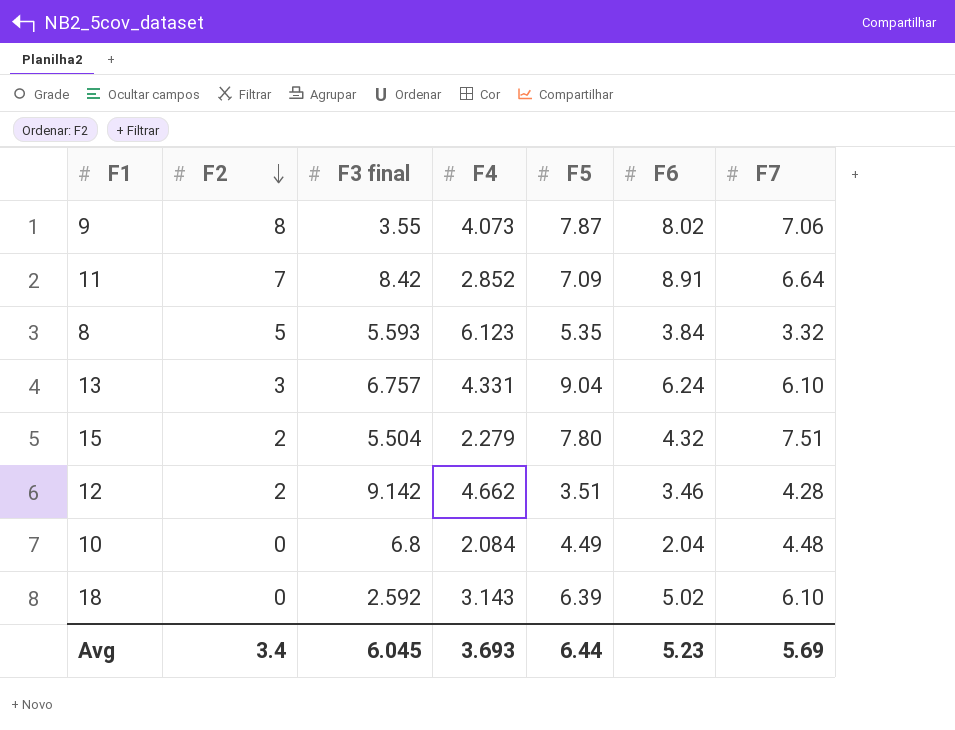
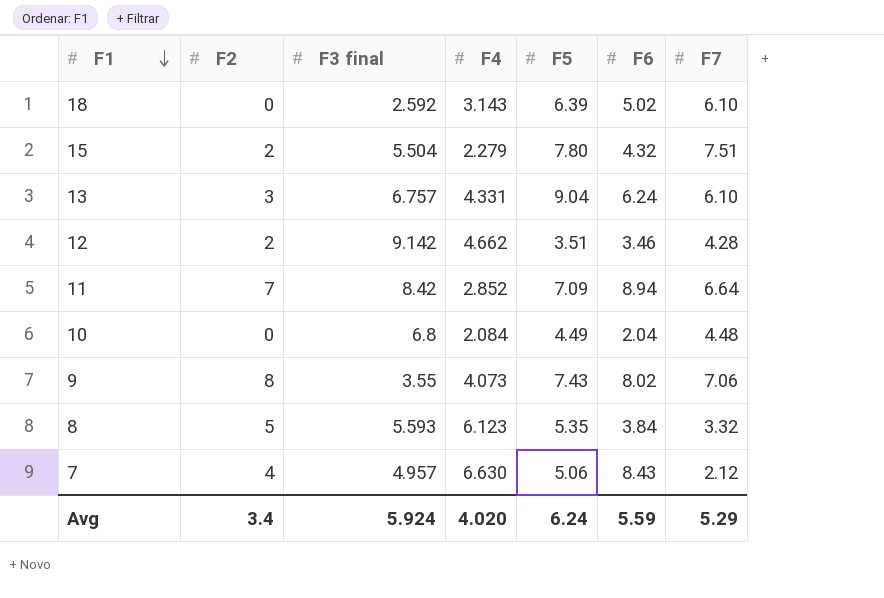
row order: F2 descending -> F1 descending
11 | F6: 8.91 -> 8.94
9 | F5: 7.87 -> 7.43
row 7: none -> 4 | 4.957 | 6.630 | 5.06 | 8.43 | 2.12
Avg | F3 final: 6.045 -> 5.924
Avg | F4: 3.693 -> 4.020
Avg | F5: 6.44 -> 6.24
Avg | F6: 5.23 -> 5.59
Avg | F7: 5.69 -> 5.29

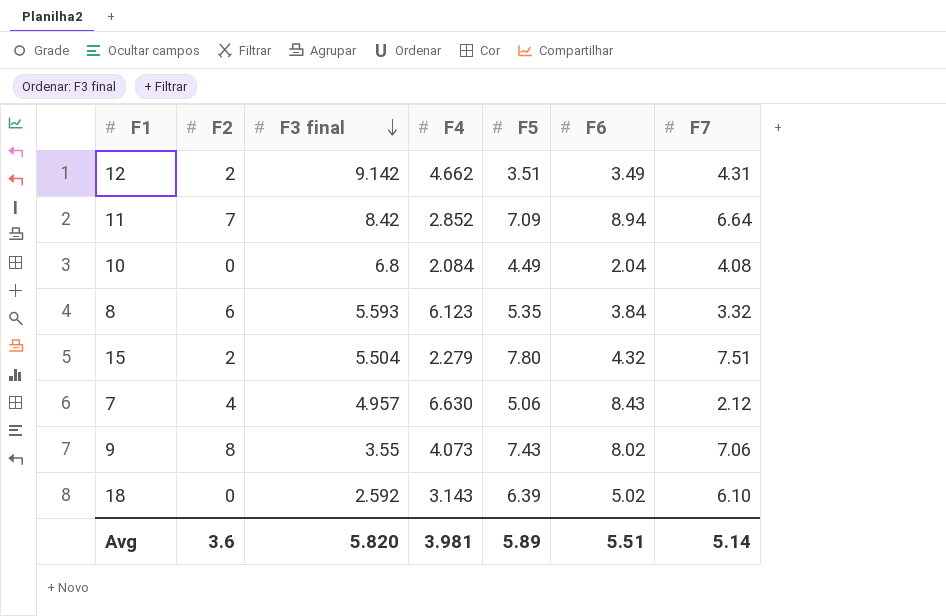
row order: F1 descending -> F3 final descending
row 13: 3 | 6.757 | 4.331 | 9.04 | 6.24 | 6.10 -> none
12 | F6: 3.46 -> 3.49
12 | F7: 4.28 -> 4.31
10 | F7: 4.48 -> 4.08
8 | F2: 5 -> 6
Avg | F2: 3.4 -> 3.6
Avg | F3 final: 5.924 -> 5.820
Avg | F4: 4.020 -> 3.981
Avg | F5: 6.24 -> 5.89
Avg | F6: 5.59 -> 5.51
Avg | F7: 5.29 -> 5.14

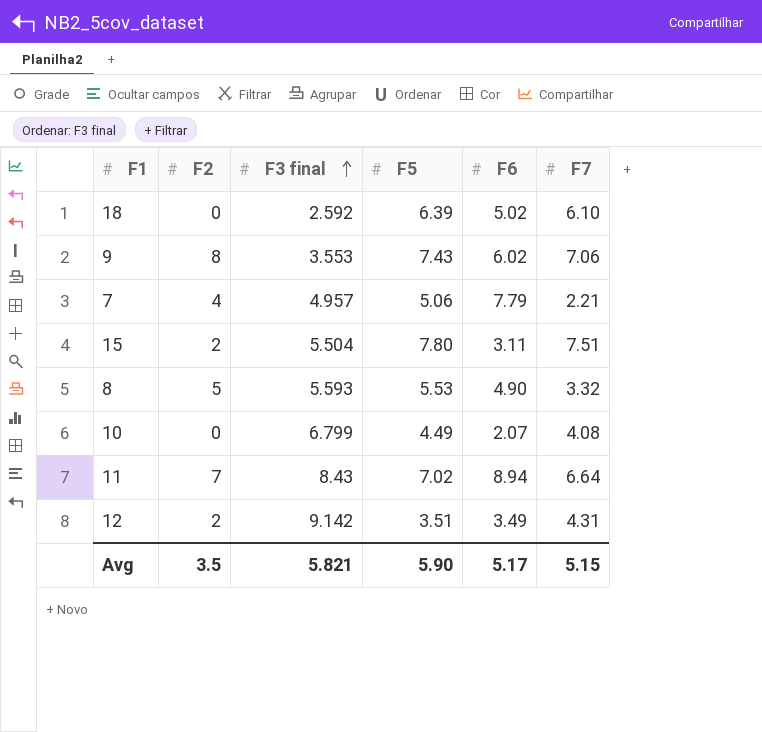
row order: F3 final descending -> F3 final ascending
column F4 | position: 4 -> none
9 | F3 final: 3.55 -> 3.553
9 | F6: 8.02 -> 6.02
7 | F6: 8.43 -> 7.79
7 | F7: 2.12 -> 2.21
15 | F6: 4.32 -> 3.11
8 | F2: 6 -> 5
8 | F5: 5.35 -> 5.53
8 | F6: 3.84 -> 4.90
10 | F3 final: 6.8 -> 6.799
10 | F6: 2.04 -> 2.07
11 | F3 final: 8.42 -> 8.43
11 | F5: 7.09 -> 7.02
Avg | F2: 3.6 -> 3.5
Avg | F3 final: 5.820 -> 5.821
Avg | F5: 5.89 -> 5.90
Avg | F6: 5.51 -> 5.17
Avg | F7: 5.14 -> 5.15

